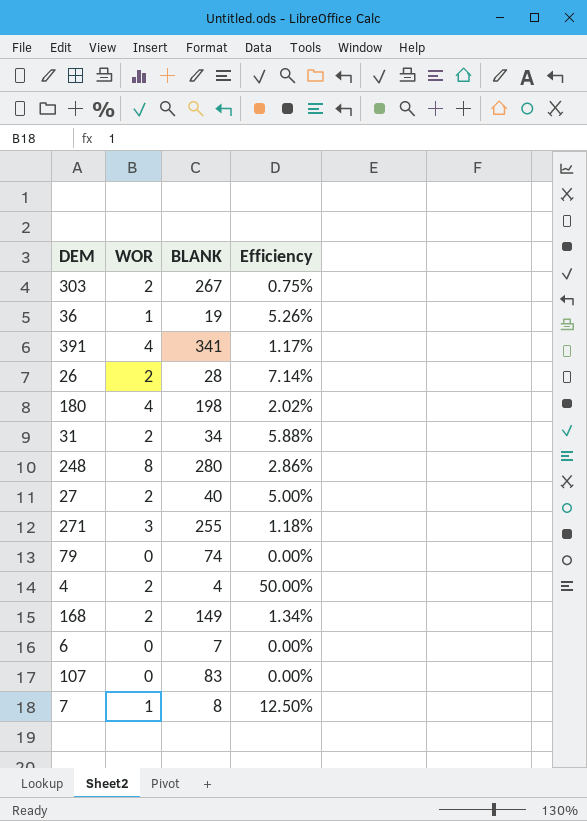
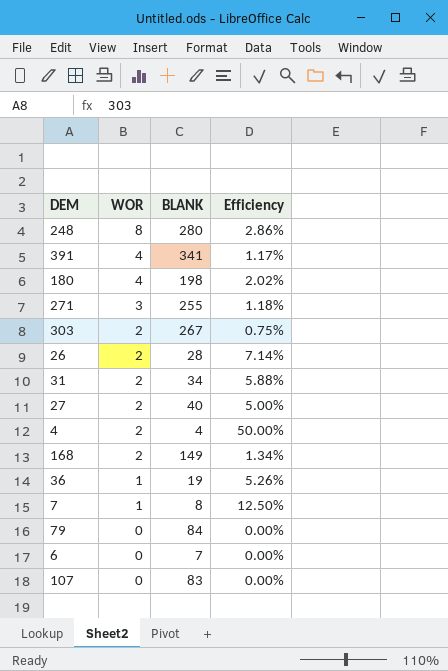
row order: none -> WOR descending
79 | BLANK: 74 -> 84

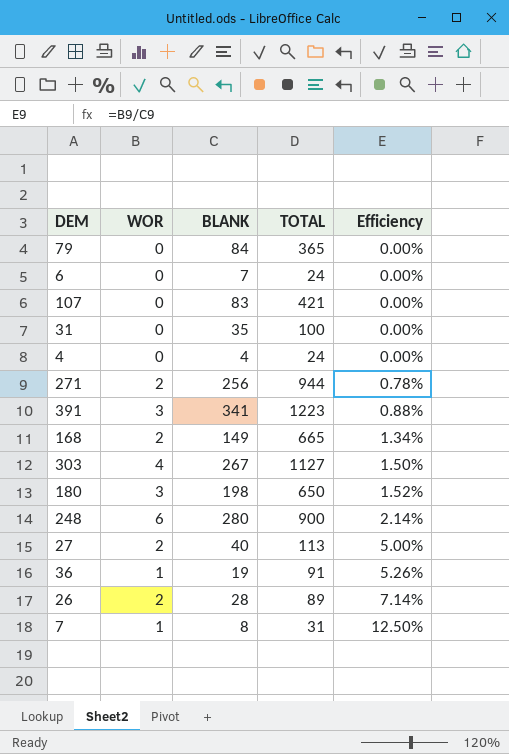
row order: WOR descending -> Efficiency ascending
column TOTAL | position: none -> 4
31 | WOR: 2 -> 0
31 | BLANK: 34 -> 35
31 | Efficiency: 5.88% -> 0.00%
4 | WOR: 2 -> 0
4 | Efficiency: 50.00% -> 0.00%
271 | WOR: 3 -> 2
271 | BLANK: 255 -> 256
271 | Efficiency: 1.18% -> 0.78%
391 | WOR: 4 -> 3
391 | Efficiency: 1.17% -> 0.88%
303 | WOR: 2 -> 4
303 | Efficiency: 0.75% -> 1.50%
180 | WOR: 4 -> 3
180 | Efficiency: 2.02% -> 1.52%
248 | WOR: 8 -> 6
248 | Efficiency: 2.86% -> 2.14%

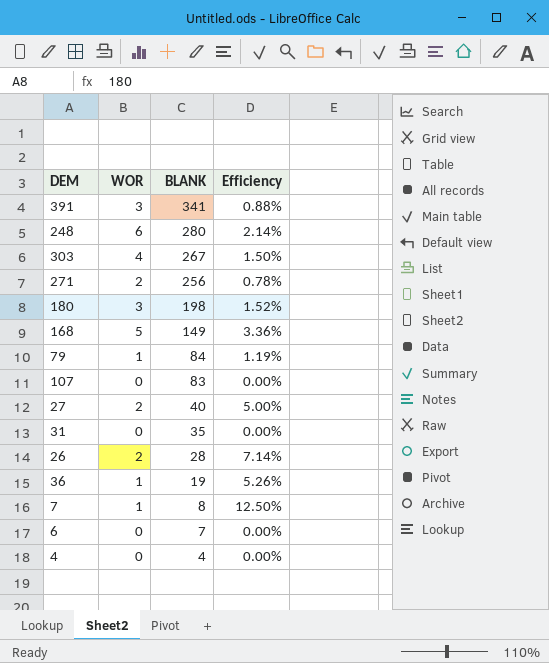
row order: Efficiency ascending -> BLANK descending
column TOTAL | position: 4 -> none
168 | WOR: 2 -> 5
168 | Efficiency: 1.34% -> 3.36%
79 | WOR: 0 -> 1
79 | Efficiency: 0.00% -> 1.19%

